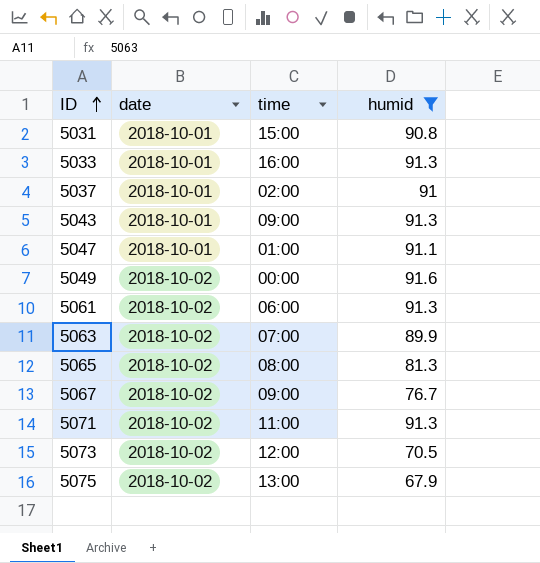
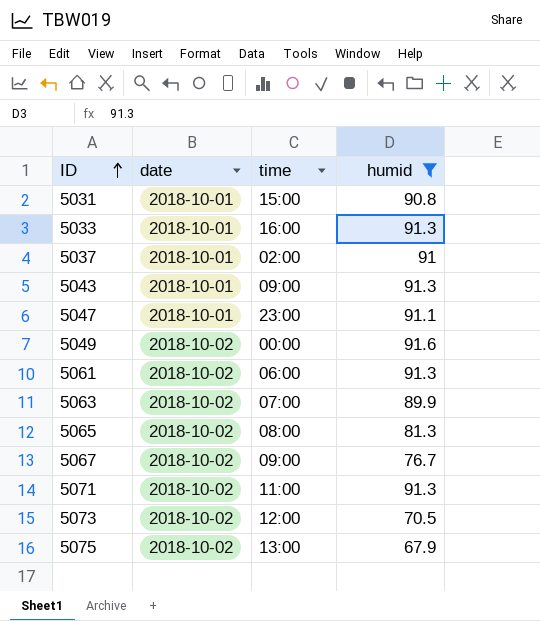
5047 | time: 01:00 -> 23:00

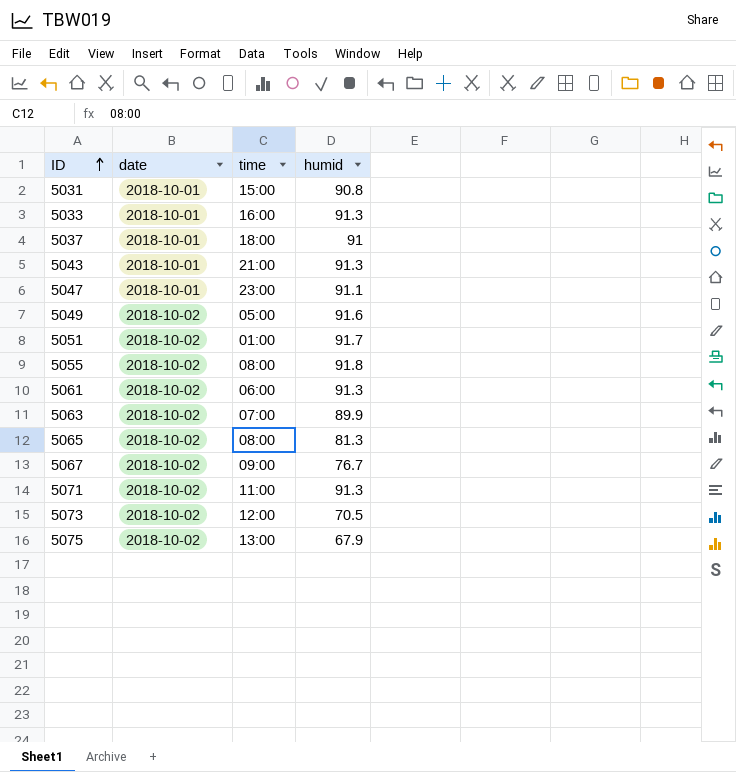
filter: humid <= 91.6 -> none
5037 | time: 02:00 -> 18:00
5043 | time: 09:00 -> 21:00
5049 | time: 00:00 -> 05:00

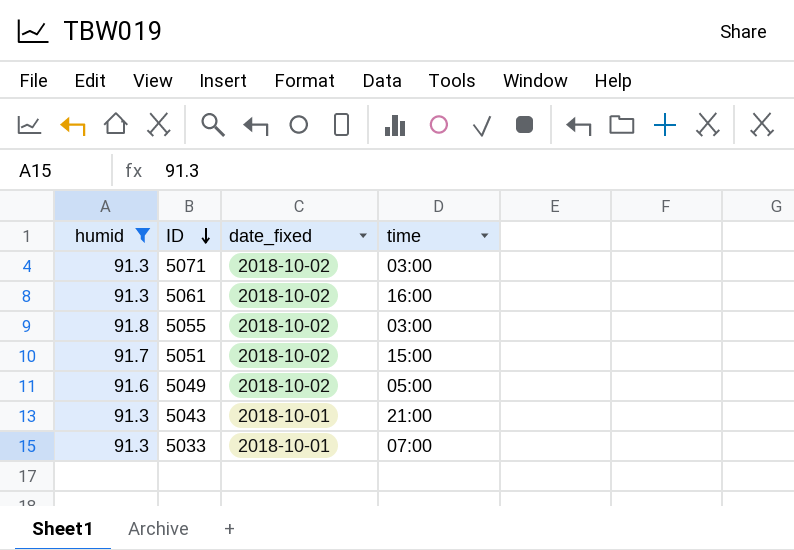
filter: none -> humid >= 91.3
row order: ID ascending -> ID descending
column humid | position: 4 -> 1
column name: date -> date_fixed
5071 | time: 11:00 -> 03:00
5061 | time: 06:00 -> 16:00
5055 | time: 08:00 -> 03:00
5051 | time: 01:00 -> 15:00
5033 | time: 16:00 -> 07:00

